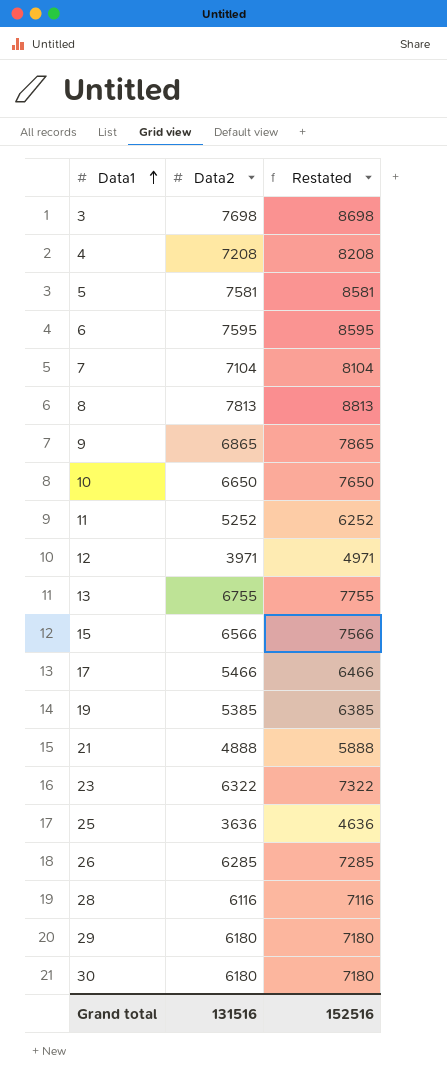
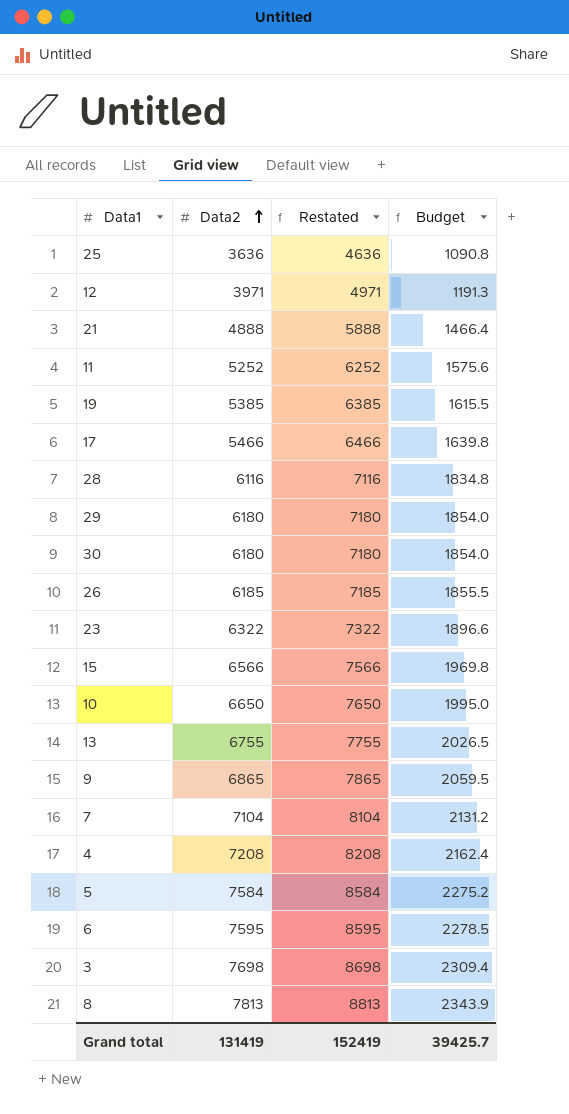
row order: Data1 ascending -> Data2 ascending
column Budget | formula: none -> [Data2] * 0.3
26 | Data2: 6285 -> 6185
26 | Restated: 7285 -> 7185
5 | Data2: 7581 -> 7584
5 | Restated: 8581 -> 8584
Grand total | Data2: 131516 -> 131419
Grand total | Restated: 152516 -> 152419

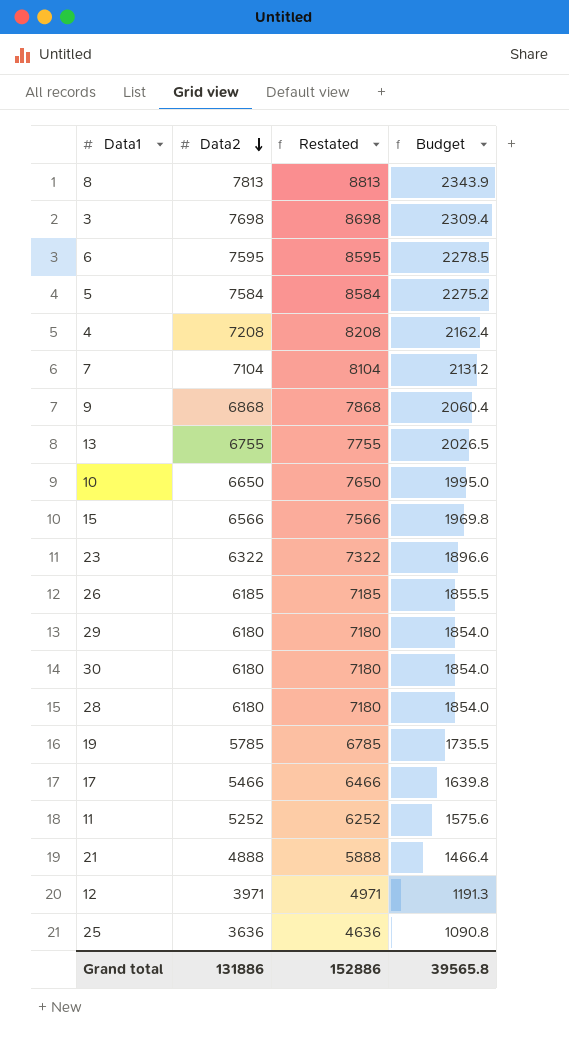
row order: Data2 ascending -> Data2 descending
9 | Data2: 6865 -> 6868
9 | Restated: 7865 -> 7868
9 | Budget: 2059.5 -> 2060.4
28 | Data2: 6116 -> 6180
28 | Restated: 7116 -> 7180
28 | Budget: 1834.8 -> 1854.0
19 | Data2: 5385 -> 5785
19 | Restated: 6385 -> 6785
19 | Budget: 1615.5 -> 1735.5
Grand total | Data2: 131419 -> 131886
Grand total | Restated: 152419 -> 152886
Grand total | Budget: 39425.7 -> 39565.8

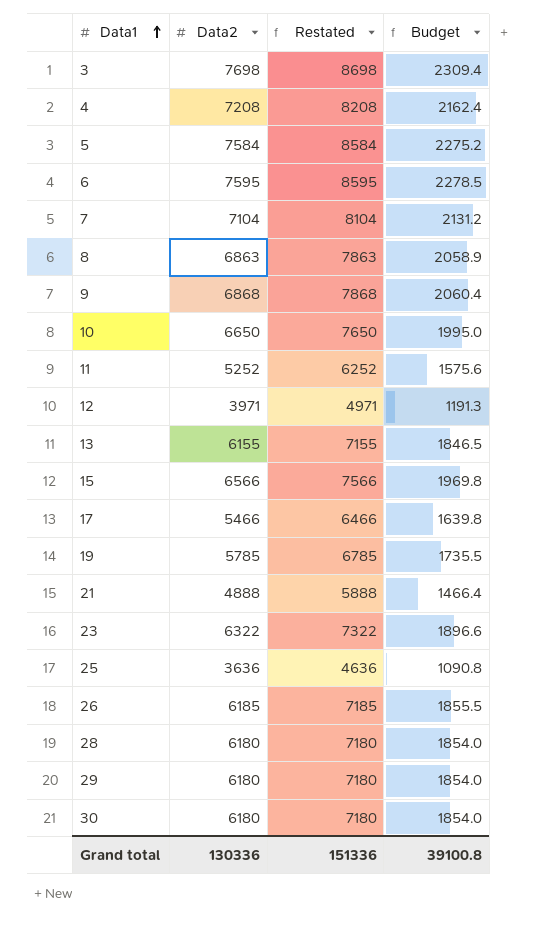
row order: Data2 descending -> Data1 ascending
8 | Data2: 7813 -> 6863
8 | Restated: 8813 -> 7863
8 | Budget: 2343.9 -> 2058.9
13 | Data2: 6755 -> 6155
13 | Restated: 7755 -> 7155
13 | Budget: 2026.5 -> 1846.5
Grand total | Data2: 131886 -> 130336
Grand total | Restated: 152886 -> 151336
Grand total | Budget: 39565.8 -> 39100.8

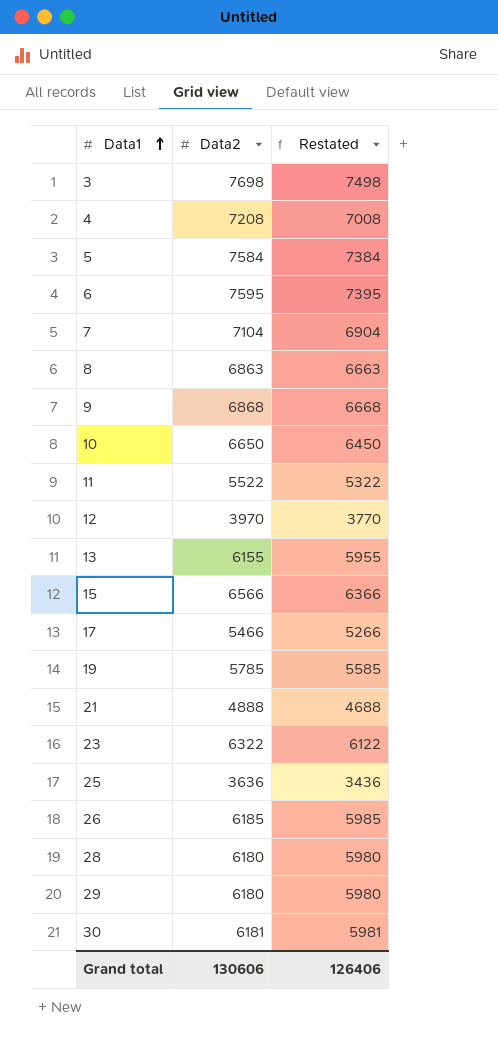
column Budget | formula: [Data2] * 0.3 -> none
column Restated | formula: [Data2] + 1000 -> [Data2] - 200
11 | Data2: 5252 -> 5522
12 | Data2: 3971 -> 3970
30 | Data2: 6180 -> 6181
Grand total | Data2: 130336 -> 130606
Grand total | Restated: 151336 -> 126406

